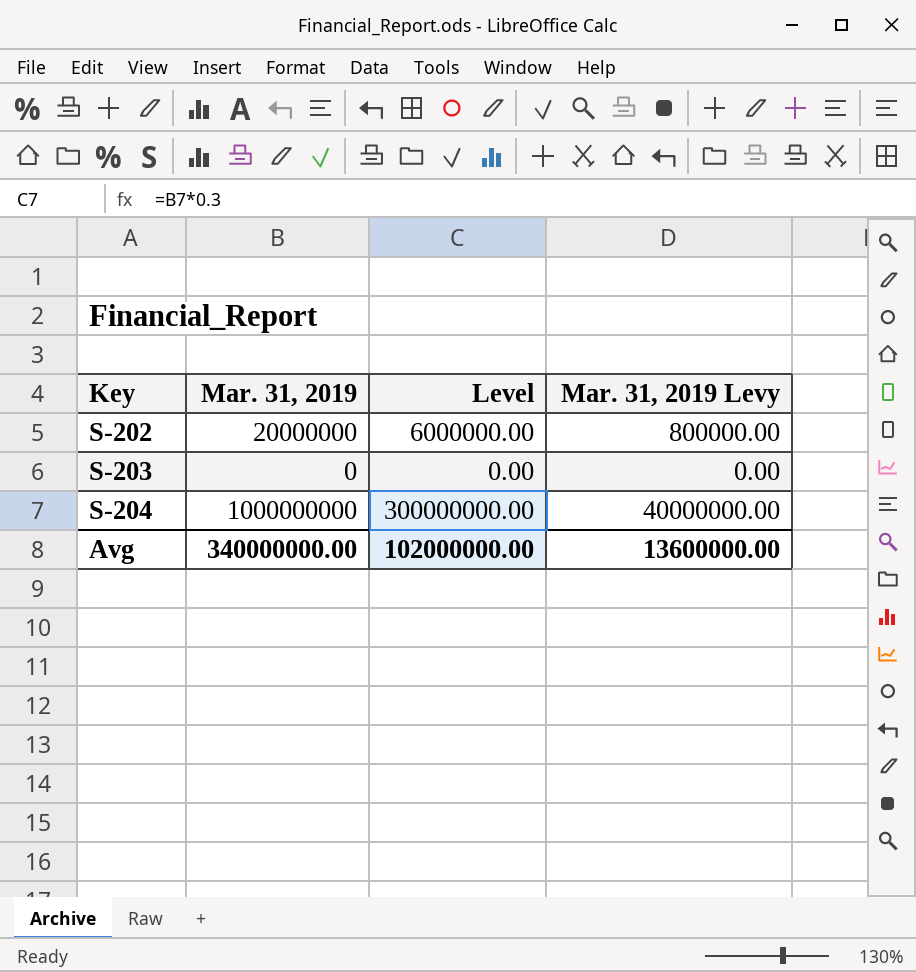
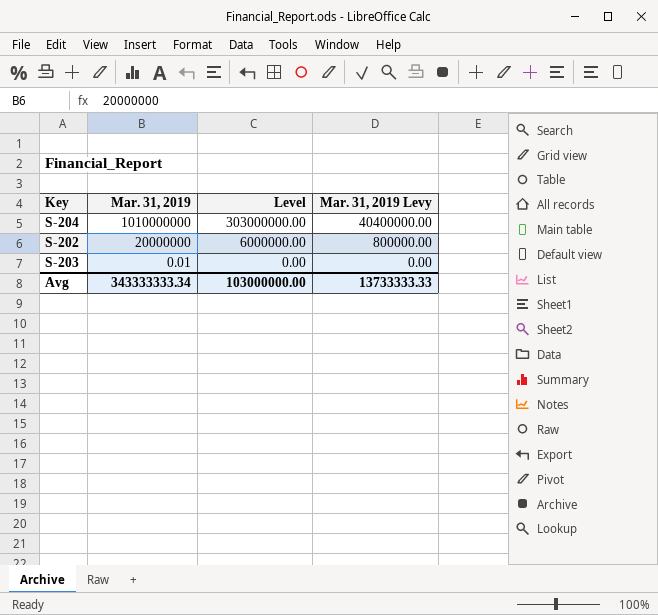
row order: Key ascending -> Mar. 31, 2019 descending
S-204 | Mar. 31, 2019: 1000000000 -> 1010000000
S-204 | Level: 300000000.00 -> 303000000.00
S-204 | Mar. 31, 2019 Levy: 40000000.00 -> 40400000.00
S-203 | Mar. 31, 2019: 0 -> 0.01
Avg | Mar. 31, 2019: 340000000.00 -> 343333333.34
Avg | Level: 102000000.00 -> 103000000.00
Avg | Mar. 31, 2019 Levy: 13600000.00 -> 13733333.33

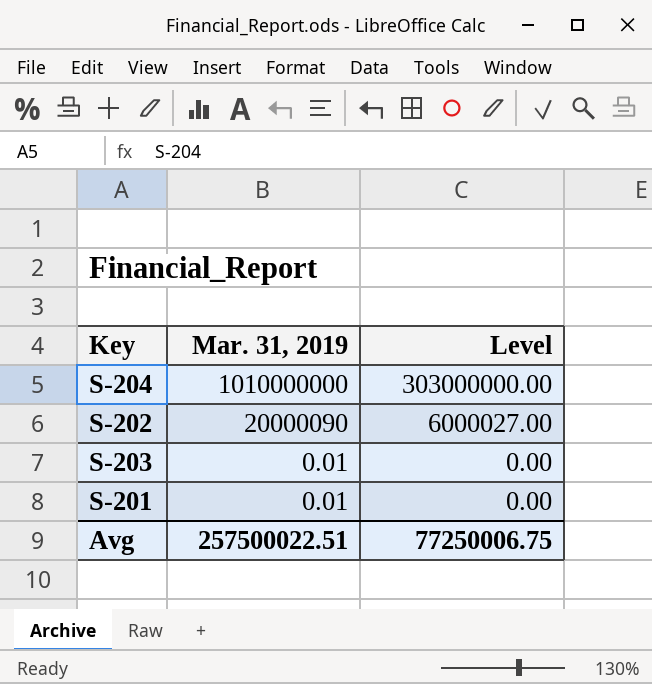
column Mar. 31, 2019 Levy | formula: [Mar. 31, 2019] * 0.04 -> none
S-202 | Mar. 31, 2019: 20000000 -> 20000090
S-202 | Level: 6000000.00 -> 6000027.00
row S-201: none -> 0.01 | 0.00
Avg | Mar. 31, 2019: 343333333.34 -> 257500022.51
Avg | Level: 103000000.00 -> 77250006.75

